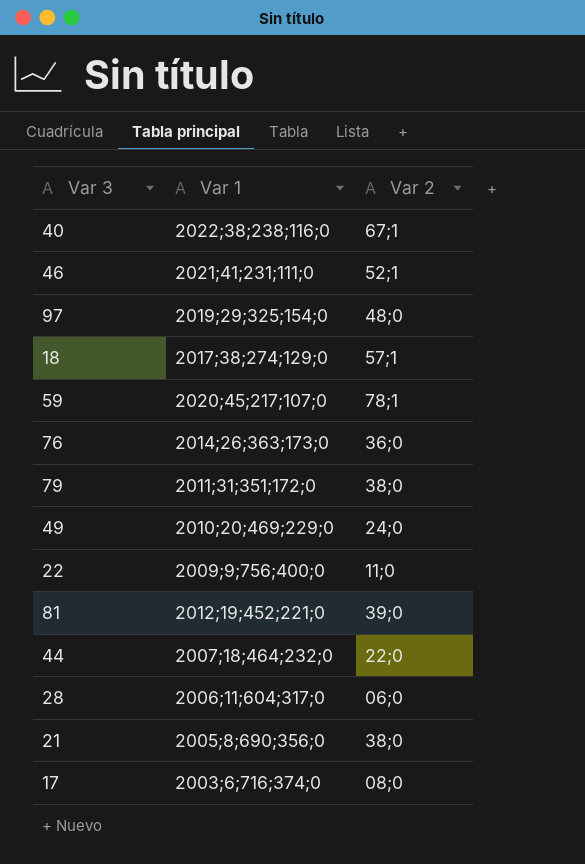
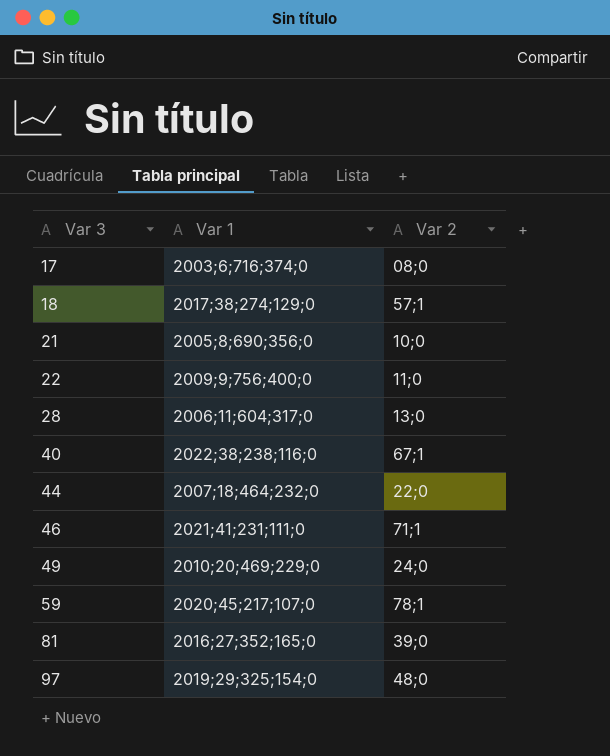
row order: none -> Var 3 ascending
row 76: 2014;26;363;173;0 | 36;0 -> none
row 79: 2011;31;351;172;0 | 38;0 -> none
21 | Var 2: 38;0 -> 10;0
28 | Var 2: 06;0 -> 13;0
46 | Var 2: 52;1 -> 71;1
81 | Var 1: 2012;19;452;221;0 -> 2016;27;352;165;0

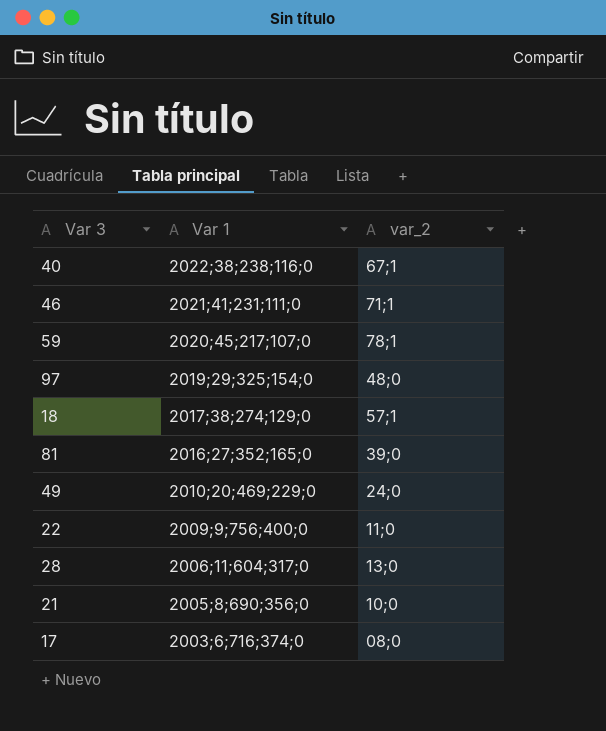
row order: Var 3 ascending -> Var 1 descending
column name: Var 2 -> var_2
row 44: 2007;18;464;232;0 | 22;0 -> none

